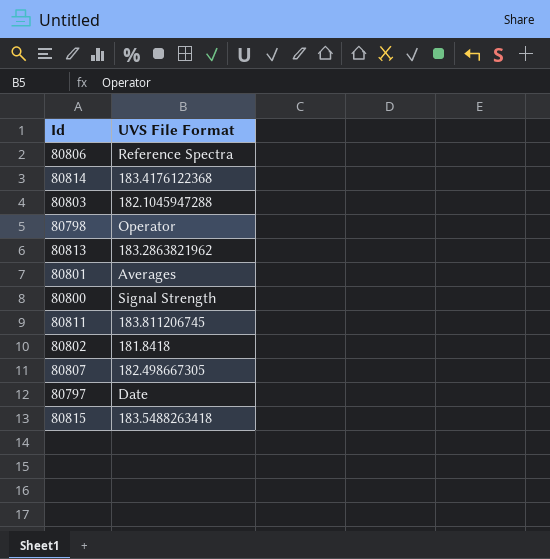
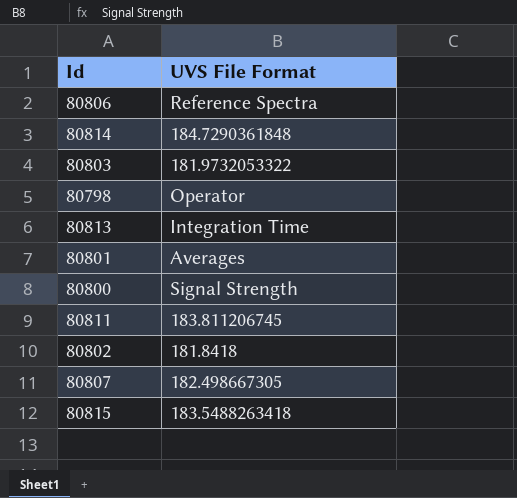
row 80797: Date -> none
80814 | UVS File Format: 183.4176122368 -> 184.7290361848
80803 | UVS File Format: 182.1045947288 -> 181.9732053322
80813 | UVS File Format: 183.2863821962 -> Integration Time

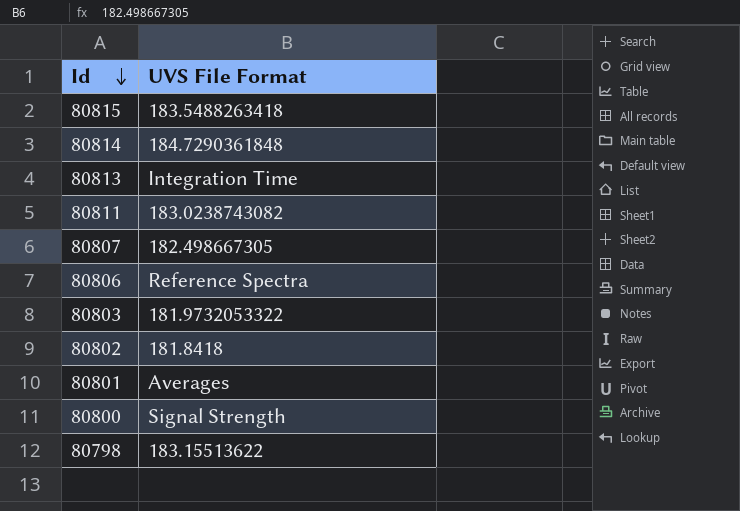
row order: none -> Id descending
80811 | UVS File Format: 183.811206745 -> 183.0238743082
80798 | UVS File Format: Operator -> 183.15513622

